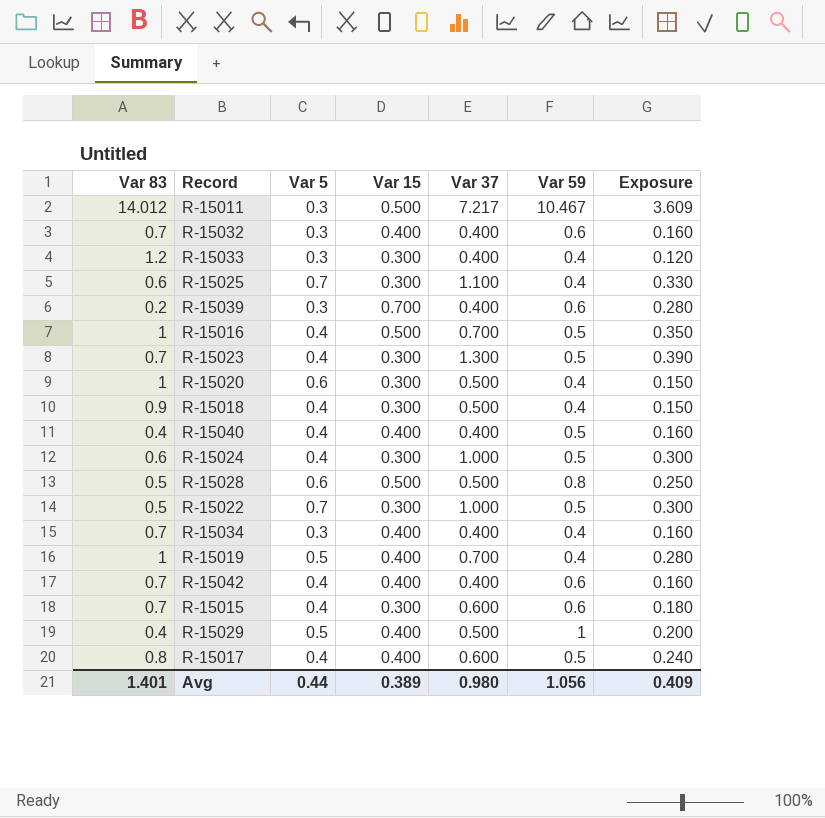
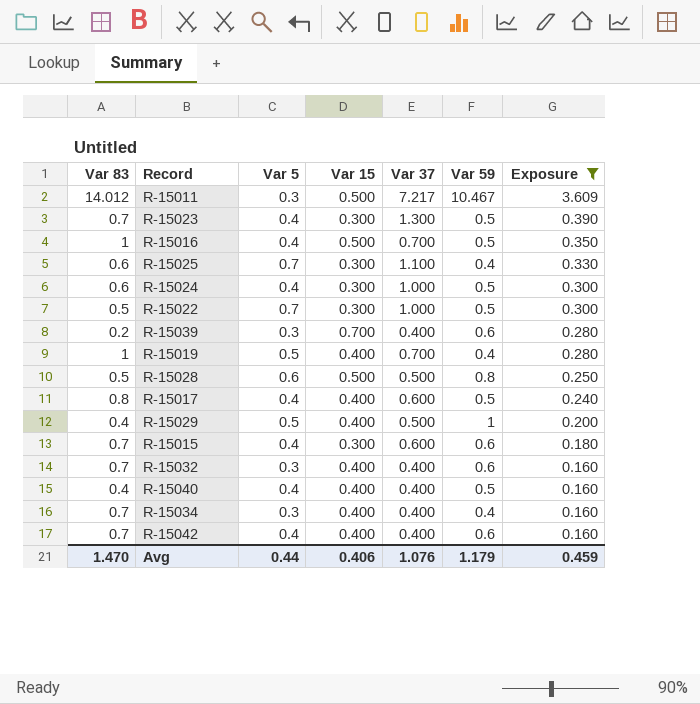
filter: none -> Exposure >= 0.160
row order: none -> Exposure descending
Avg | Var 83: 1.401 -> 1.470
Avg | Var 15: 0.389 -> 0.406
Avg | Var 37: 0.980 -> 1.076
Avg | Var 59: 1.056 -> 1.179
Avg | Exposure: 0.409 -> 0.459

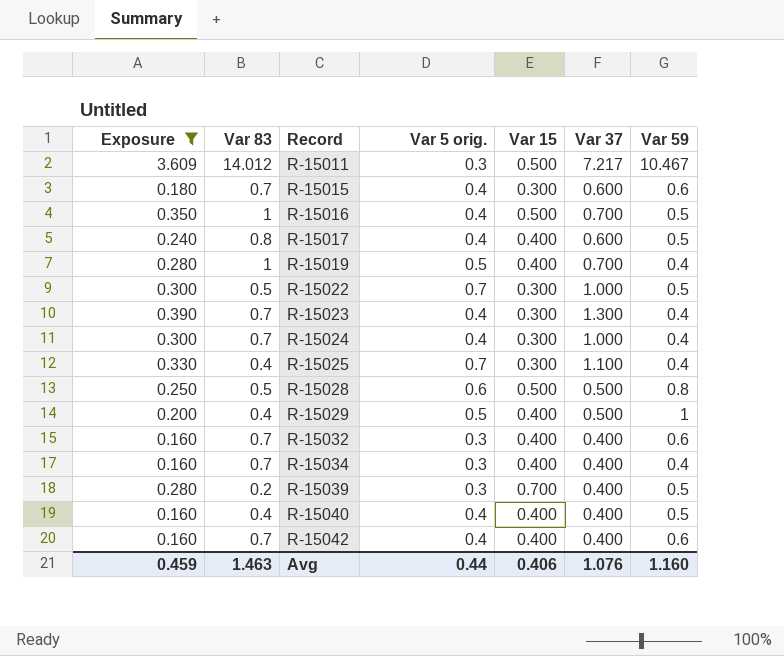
row order: Exposure descending -> Record ascending
column Exposure | position: 7 -> 1
column name: Var 5 -> Var 5 orig.
R-15023 | Var 59: 0.5 -> 0.4
R-15024 | Var 83: 0.6 -> 0.7
R-15024 | Var 59: 0.5 -> 0.4
R-15025 | Var 83: 0.6 -> 0.4
R-15039 | Var 59: 0.6 -> 0.5
Avg | Var 83: 1.470 -> 1.463
Avg | Var 59: 1.179 -> 1.160

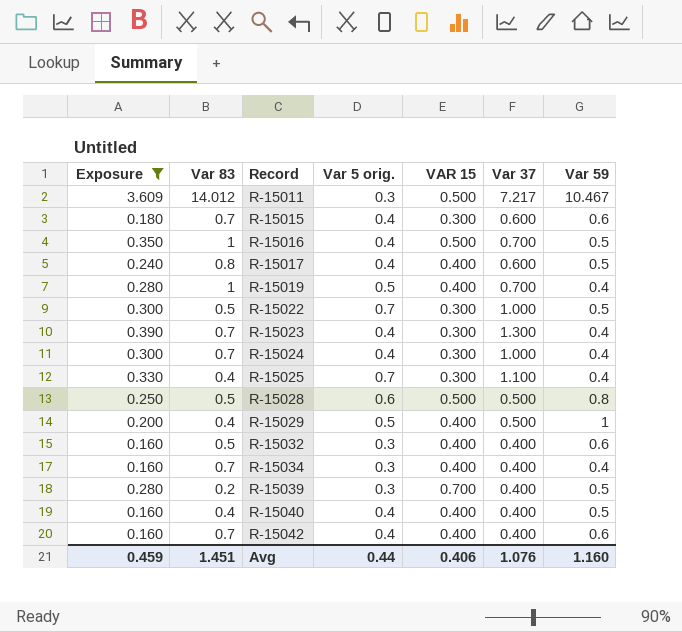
column name: Var 15 -> VAR 15
R-15032 | Var 83: 0.7 -> 0.5
Avg | Var 83: 1.463 -> 1.451

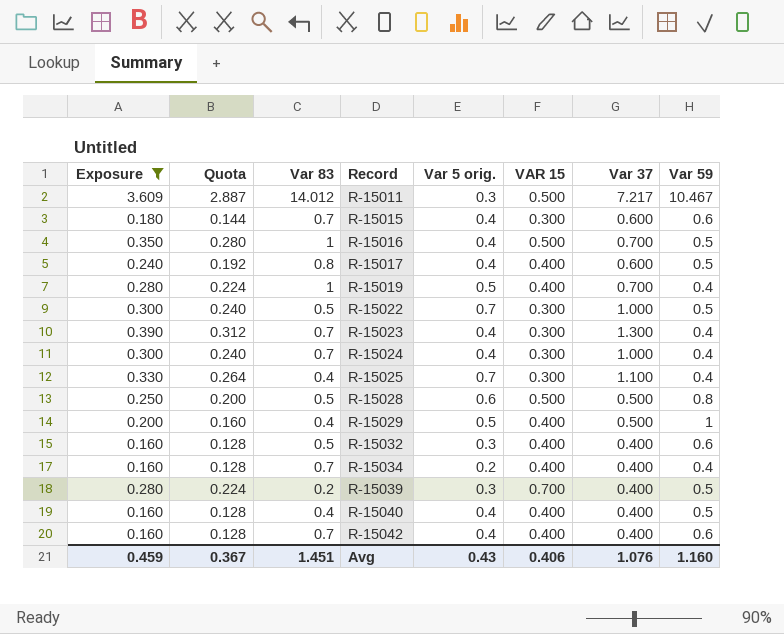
column Quota | formula: none -> [Exposure] * 0.8
R-15034 | Var 5 orig.: 0.3 -> 0.2
Avg | Var 5 orig.: 0.44 -> 0.43

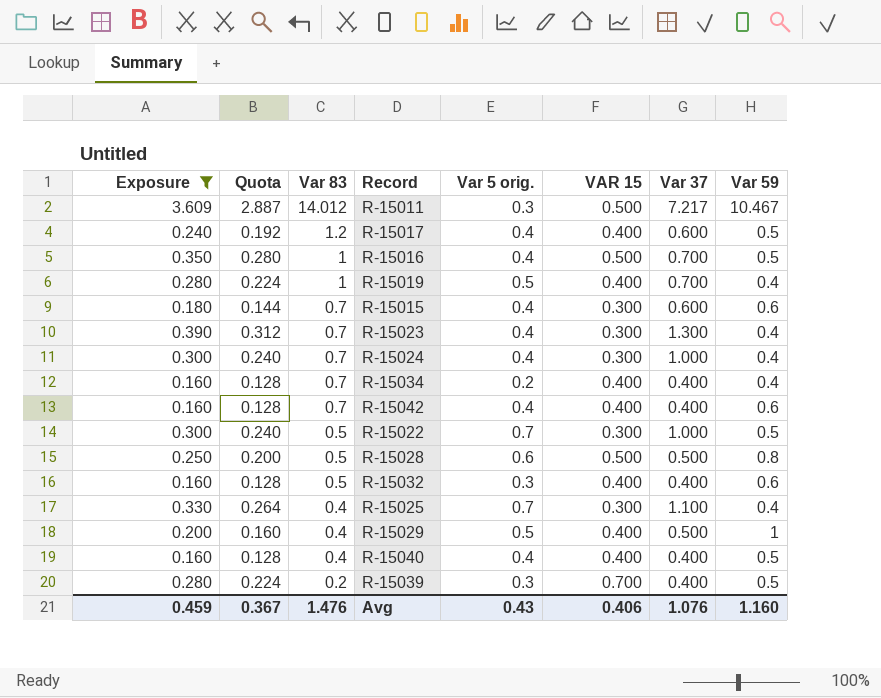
row order: Record ascending -> Var 83 descending
R-15017 | Var 83: 0.8 -> 1.2
Avg | Var 83: 1.451 -> 1.476

